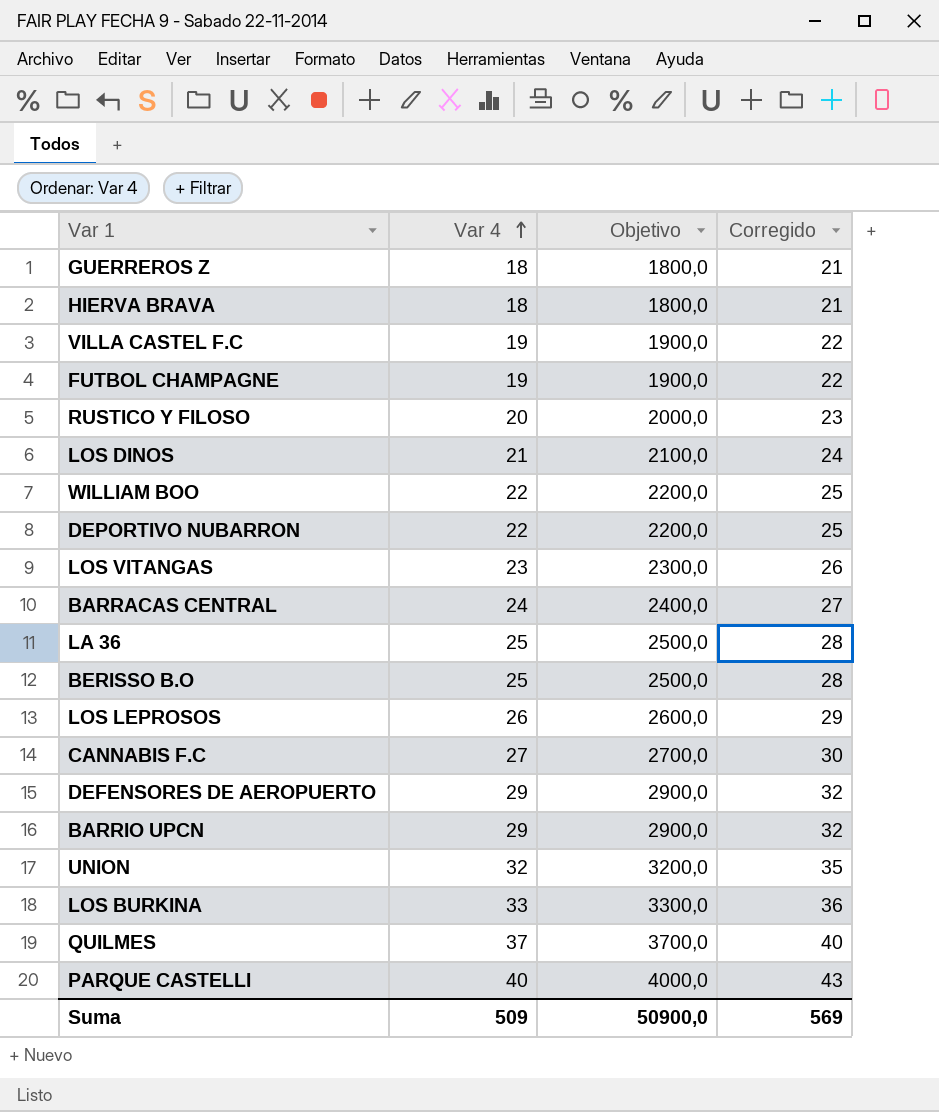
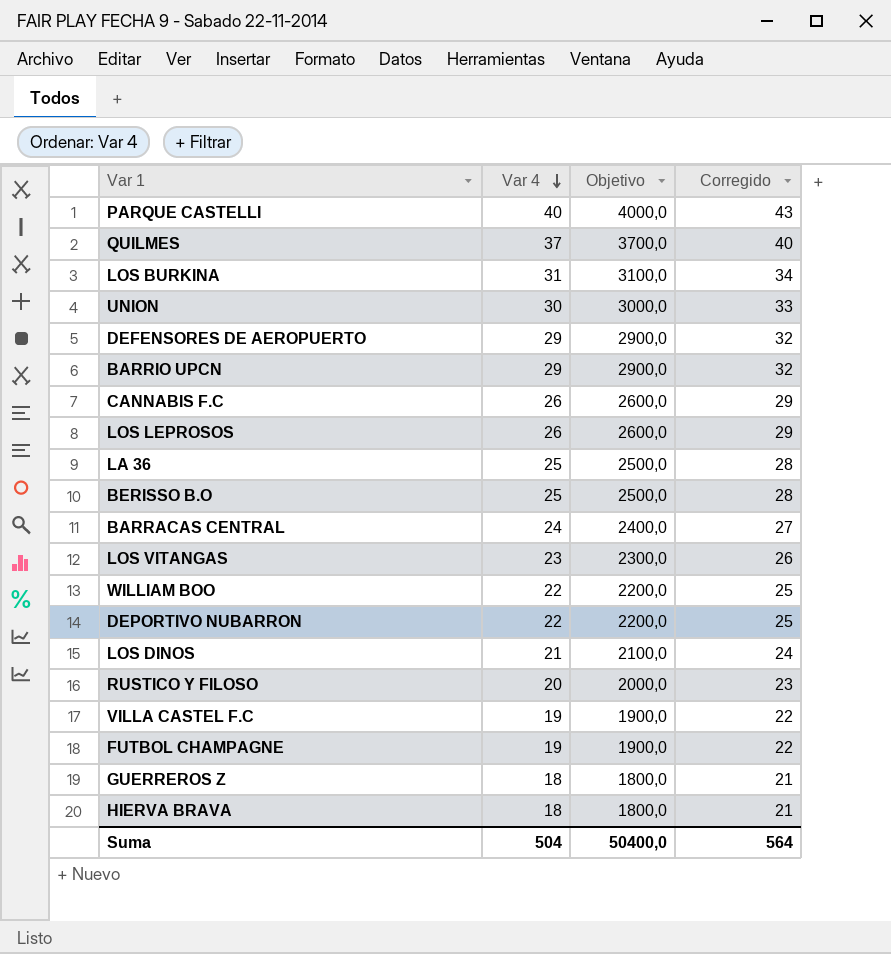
row order: Var 4 ascending -> Var 4 descending
LOS BURKINA | Var 4: 33 -> 31
LOS BURKINA | Objetivo: 3300,0 -> 3100,0
LOS BURKINA | Corregido: 36 -> 34
UNION | Var 4: 32 -> 30
UNION | Objetivo: 3200,0 -> 3000,0
UNION | Corregido: 35 -> 33
CANNABIS F.C | Var 4: 27 -> 26
CANNABIS F.C | Objetivo: 2700,0 -> 2600,0
CANNABIS F.C | Corregido: 30 -> 29
Suma | Var 4: 509 -> 504
Suma | Objetivo: 50900,0 -> 50400,0
Suma | Corregido: 569 -> 564

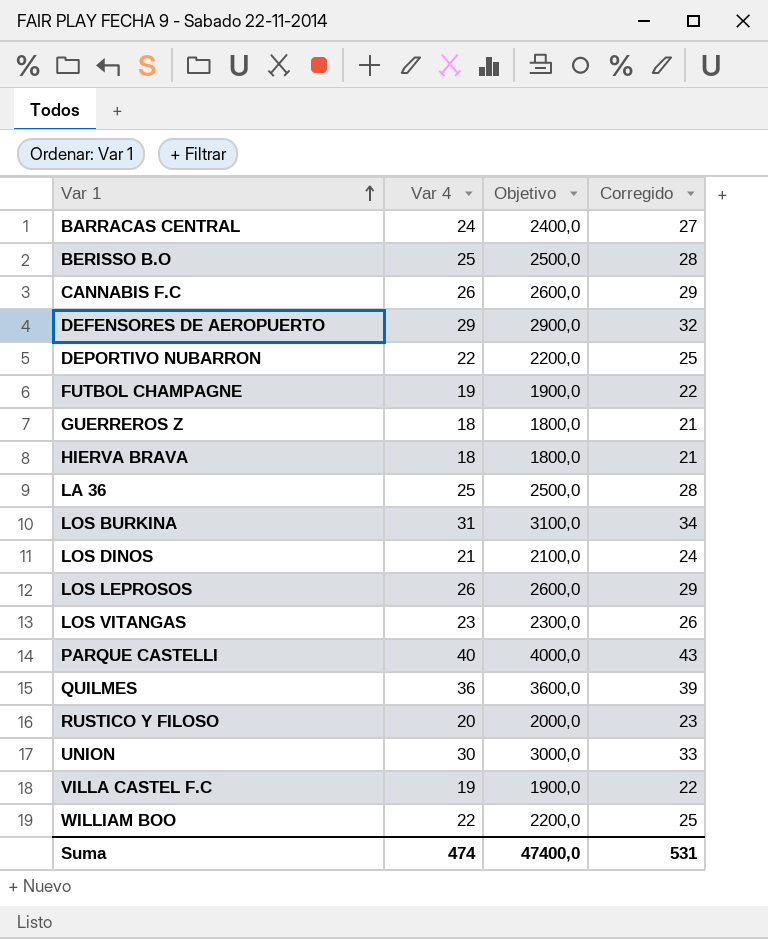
row order: Var 4 descending -> Var 1 ascending
row BARRIO UPCN: 29 | 2900,0 | 32 -> none
QUILMES | Var 4: 37 -> 36
QUILMES | Objetivo: 3700,0 -> 3600,0
QUILMES | Corregido: 40 -> 39
Suma | Var 4: 504 -> 474
Suma | Objetivo: 50400,0 -> 47400,0
Suma | Corregido: 564 -> 531

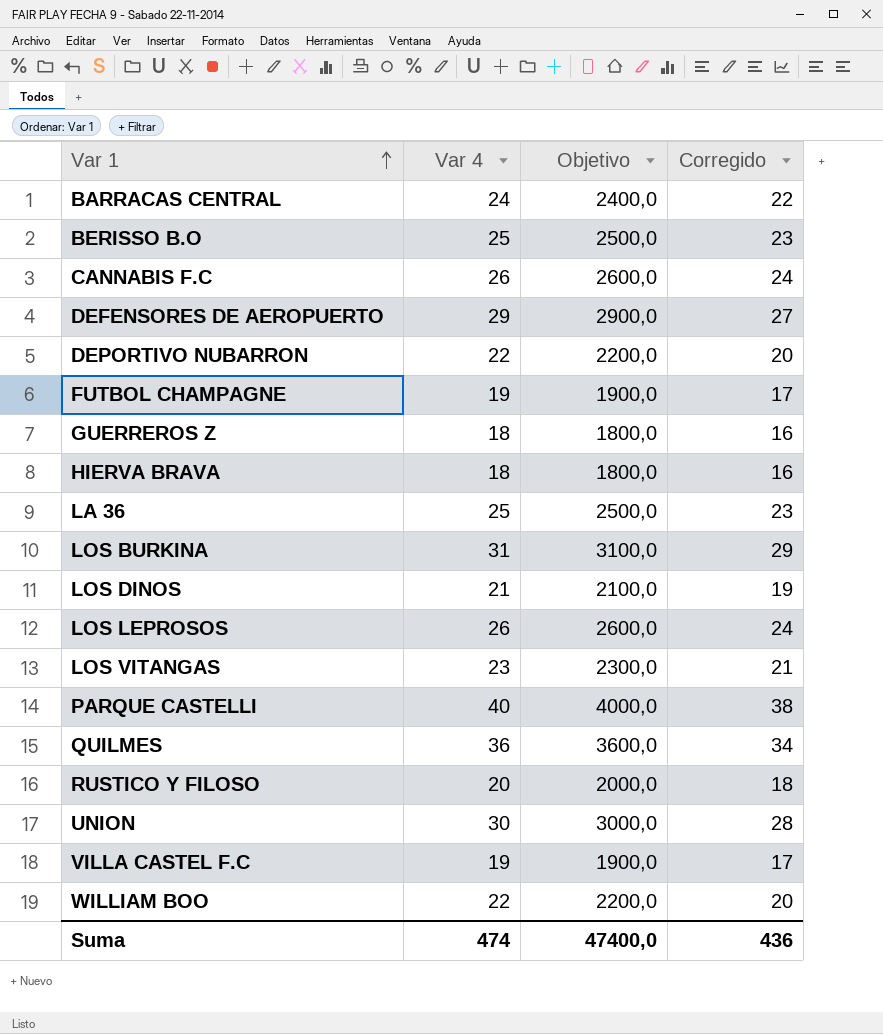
column Corregido | formula: [Var 4] + 3 -> [Var 4] - 2
Suma | Corregido: 531 -> 436

